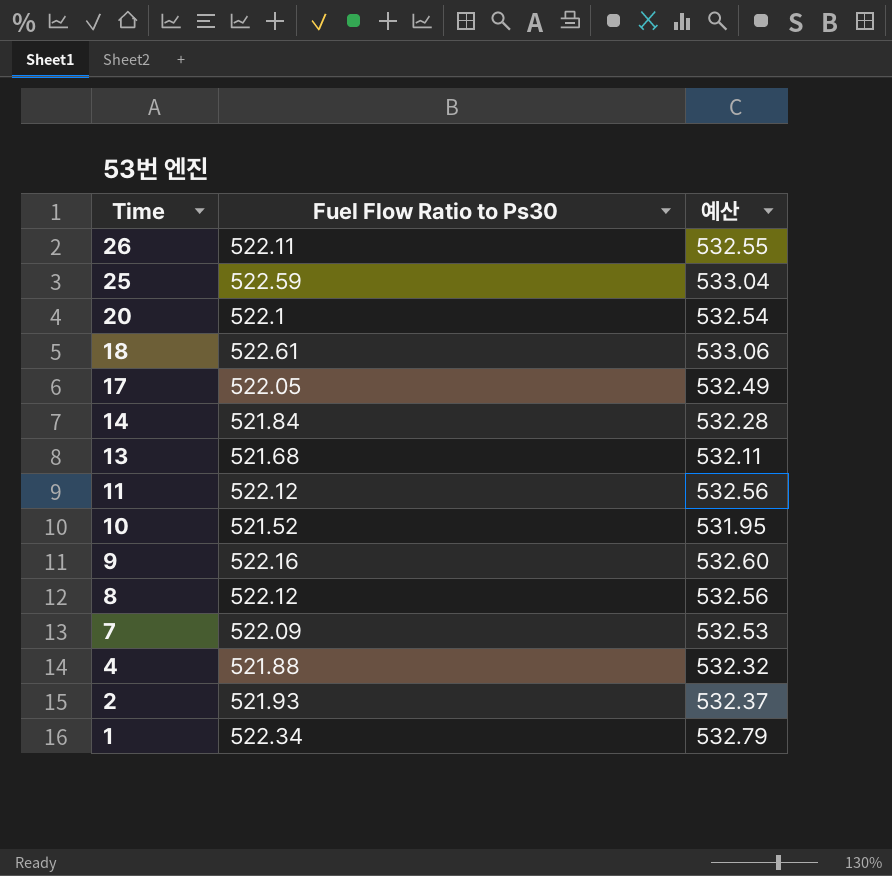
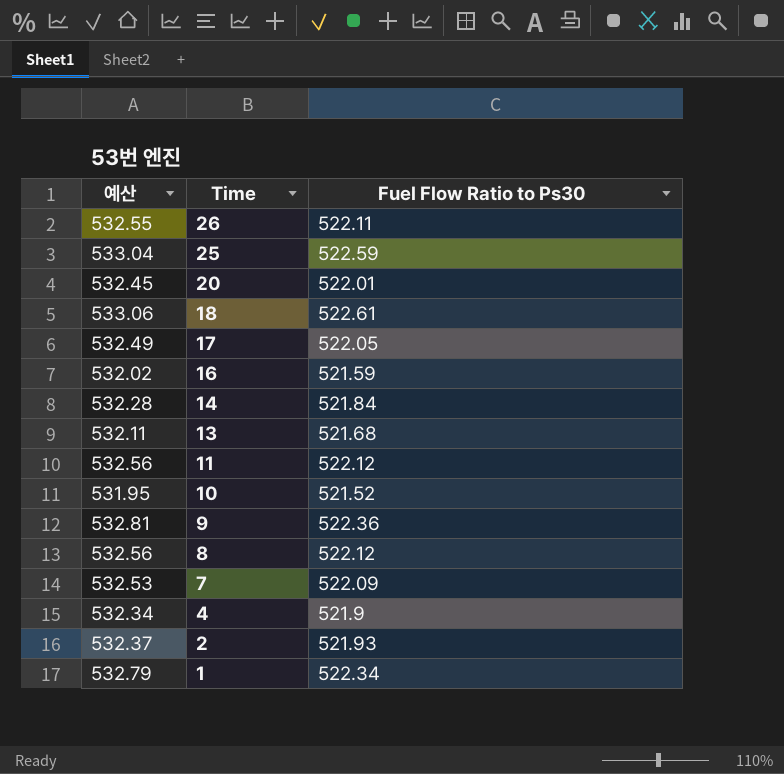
column 예산 | position: 3 -> 1
20 | 예산: 532.54 -> 532.45
20 | Fuel Flow Ratio to Ps30: 522.1 -> 522.01
row 16: none -> 532.02 | 521.59
9 | 예산: 532.60 -> 532.81
9 | Fuel Flow Ratio to Ps30: 522.16 -> 522.36
4 | 예산: 532.32 -> 532.34
4 | Fuel Flow Ratio to Ps30: 521.88 -> 521.9

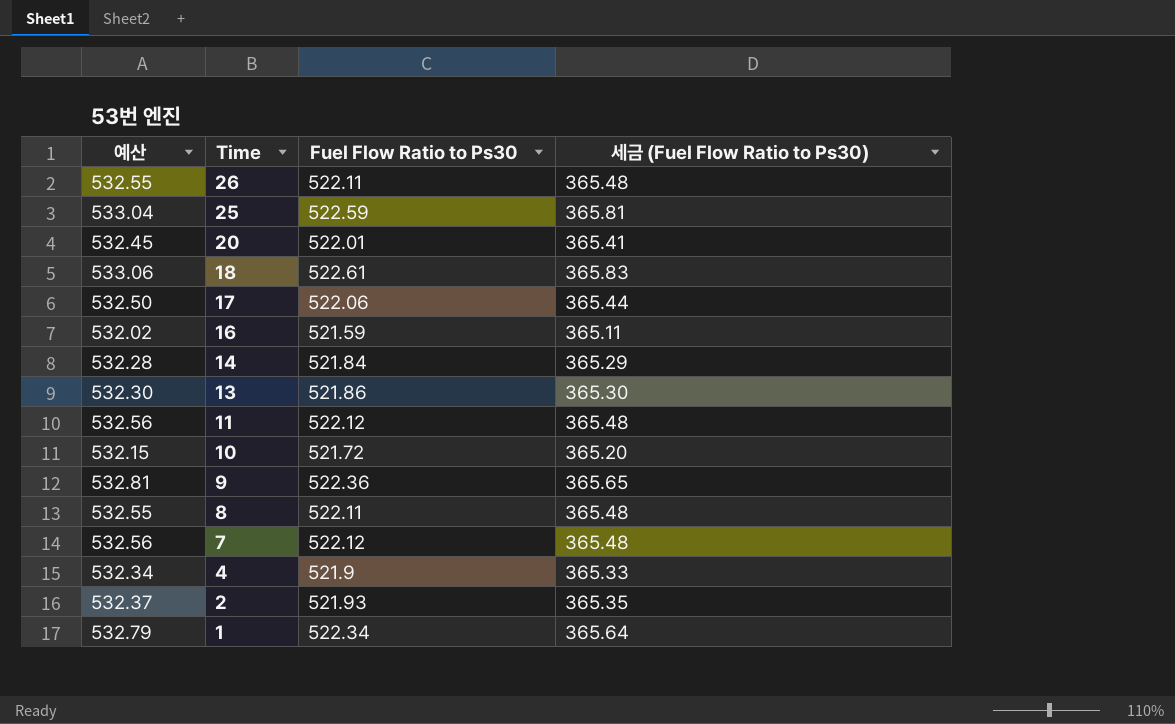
column 세금 (Fuel Flow Ratio to Ps30) | formula: none -> [Fuel Flow Ratio to Ps30] * 0.7
17 | 예산: 532.49 -> 532.50
17 | Fuel Flow Ratio to Ps30: 522.05 -> 522.06
13 | 예산: 532.11 -> 532.30
13 | Fuel Flow Ratio to Ps30: 521.68 -> 521.86
10 | 예산: 531.95 -> 532.15
10 | Fuel Flow Ratio to Ps30: 521.52 -> 521.72
8 | 예산: 532.56 -> 532.55
8 | Fuel Flow Ratio to Ps30: 522.12 -> 522.11
7 | 예산: 532.53 -> 532.56
7 | Fuel Flow Ratio to Ps30: 522.09 -> 522.12

